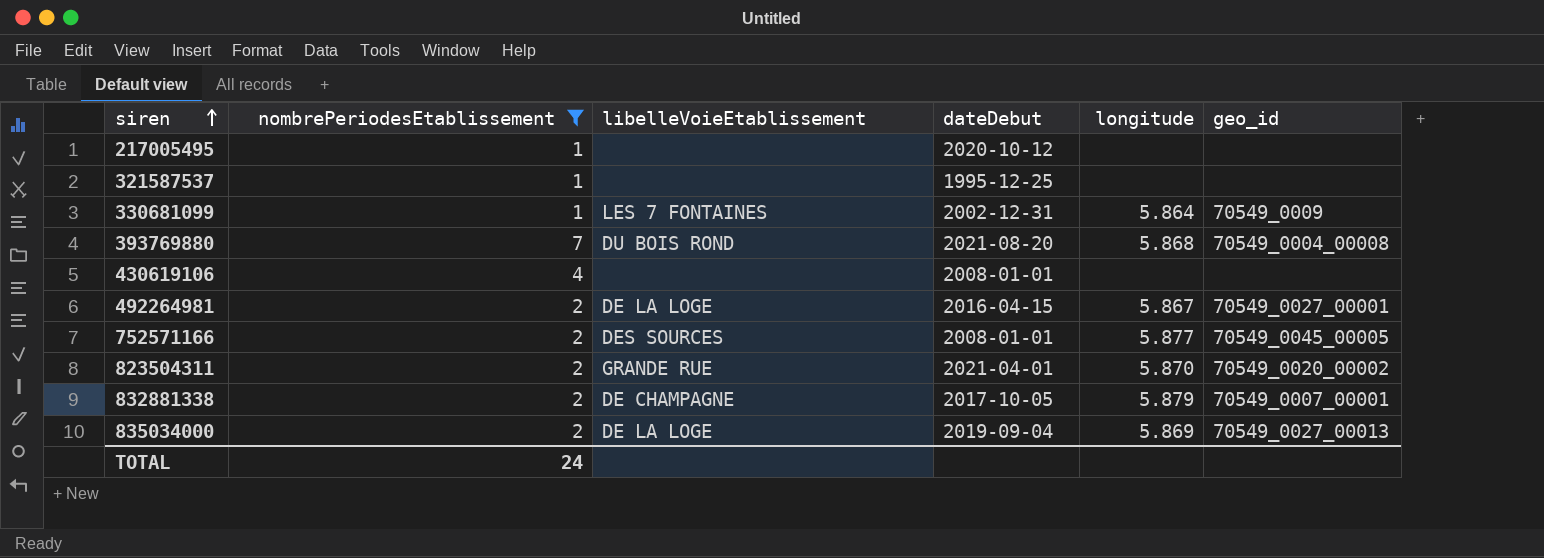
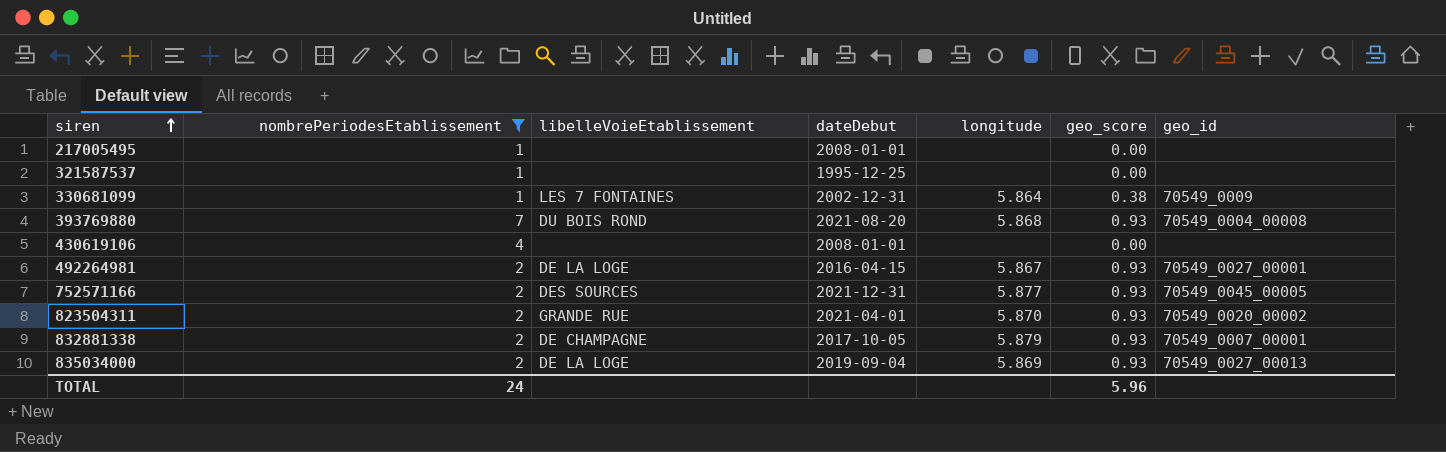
column geo_score | position: none -> 6
217005495 | dateDebut: 2020-10-12 -> 2008-01-01
752571166 | dateDebut: 2008-01-01 -> 2021-12-31

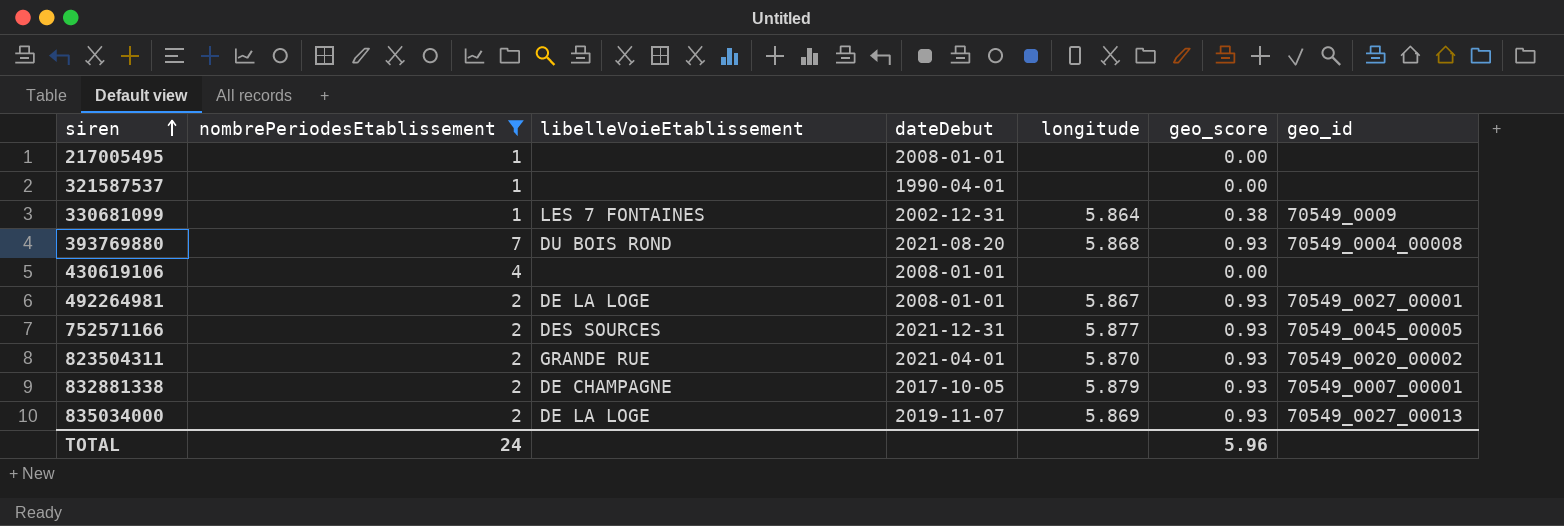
321587537 | dateDebut: 1995-12-25 -> 1990-04-01
492264981 | dateDebut: 2016-04-15 -> 2008-01-01
835034000 | dateDebut: 2019-09-04 -> 2019-11-07

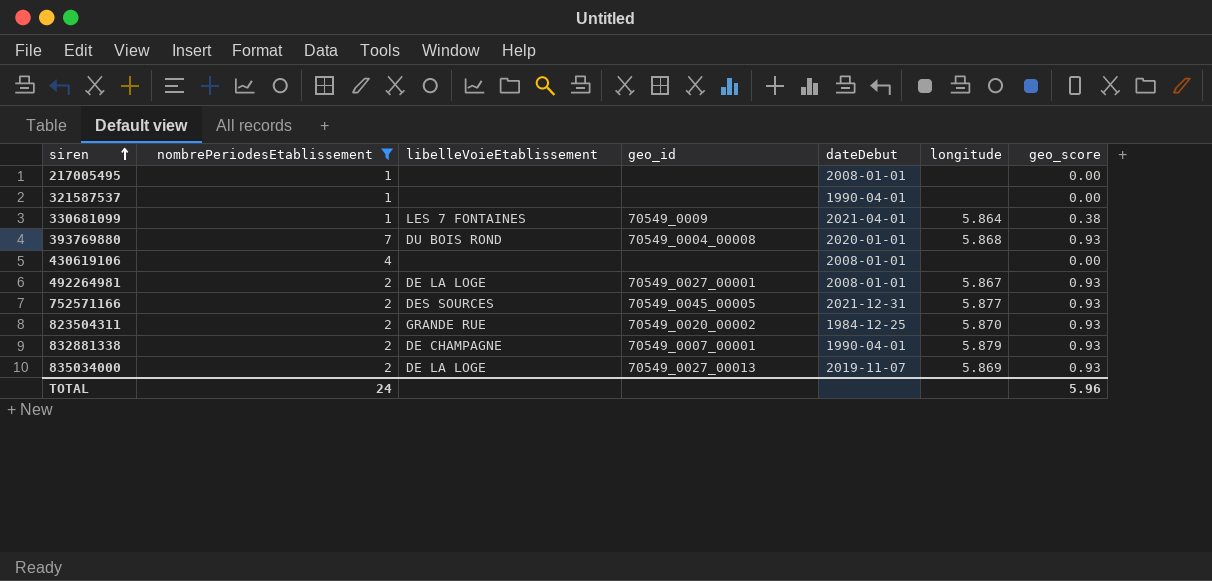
column geo_id | position: 7 -> 4
330681099 | dateDebut: 2002-12-31 -> 2021-04-01
393769880 | dateDebut: 2021-08-20 -> 2020-01-01
823504311 | dateDebut: 2021-04-01 -> 1984-12-25
832881338 | dateDebut: 2017-10-05 -> 1990-04-01

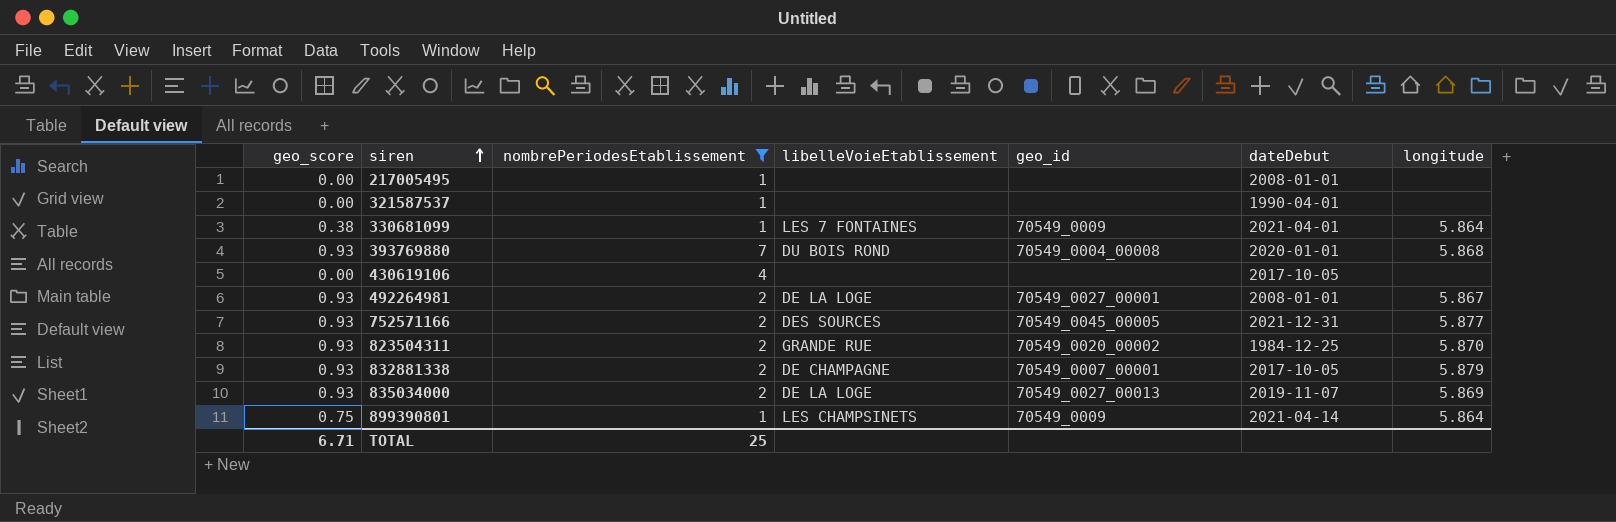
column geo_score | position: 7 -> 1
430619106 | dateDebut: 2008-01-01 -> 2017-10-05
832881338 | dateDebut: 1990-04-01 -> 2017-10-05
row 899390801: none -> 0.75 | 1 | LES CHAMPSINETS | 70549_0009 | 2021-04-14 | 5.864
TOTAL | geo_score: 5.96 -> 6.71
TOTAL | nombrePeriodesEtablissement: 24 -> 25

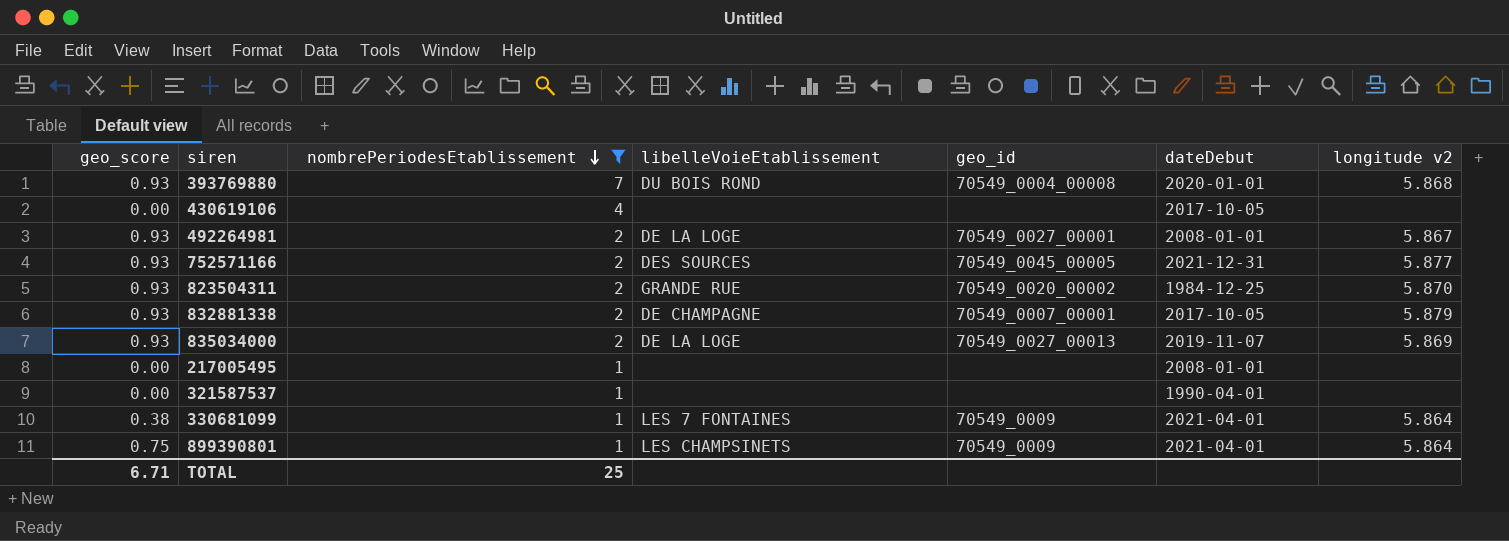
row order: siren ascending -> nombrePeriodesEtablissement descending
column name: longitude -> longitude v2
899390801 | dateDebut: 2021-04-14 -> 2021-04-01

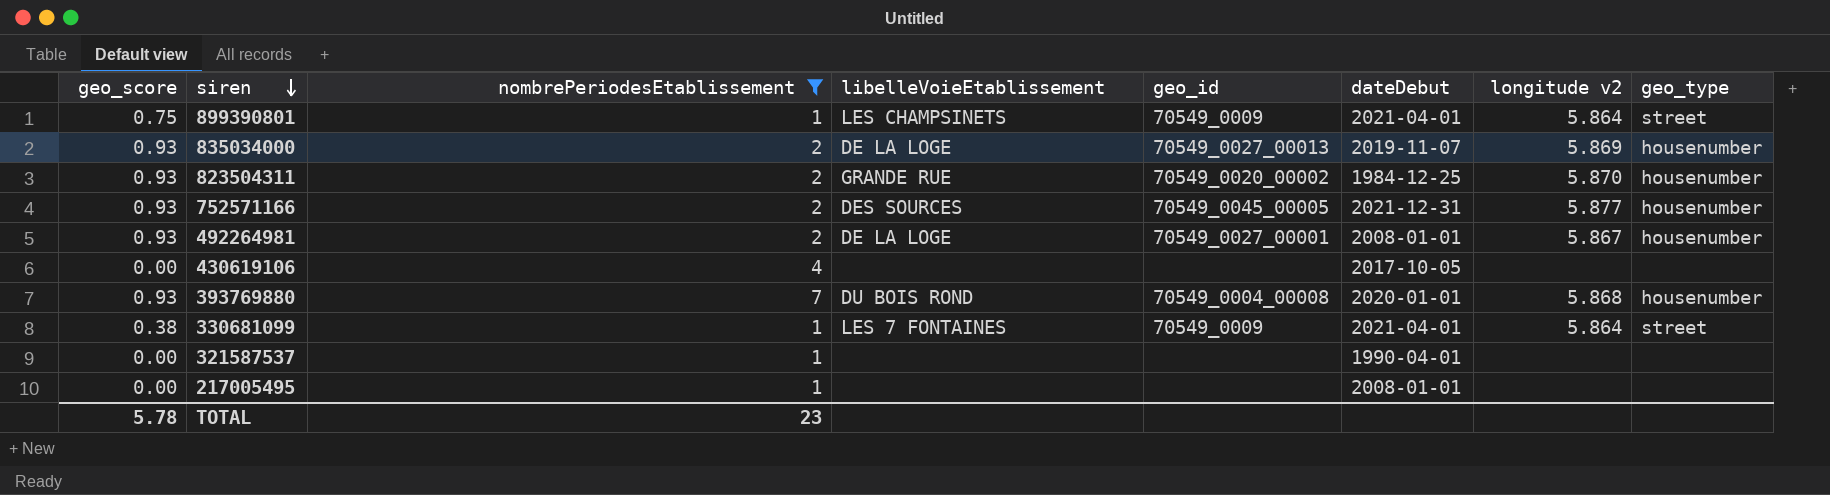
row order: nombrePeriodesEtablissement descending -> siren descending
column geo_type | position: none -> 8
row 832881338: 0.93 | 2 | DE CHAMPAGNE | 70549_0007_00001 | 2017-10-05 | 5.879 -> none
TOTAL | geo_score: 6.71 -> 5.78
TOTAL | nombrePeriodesEtablissement: 25 -> 23

